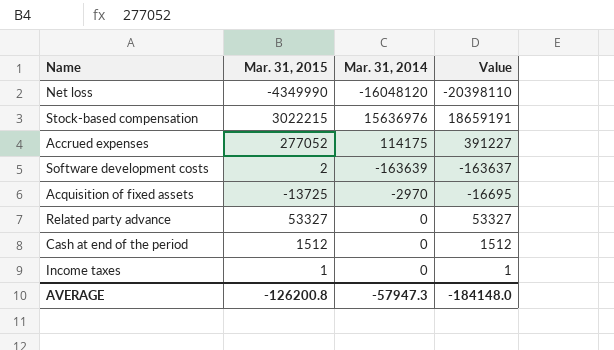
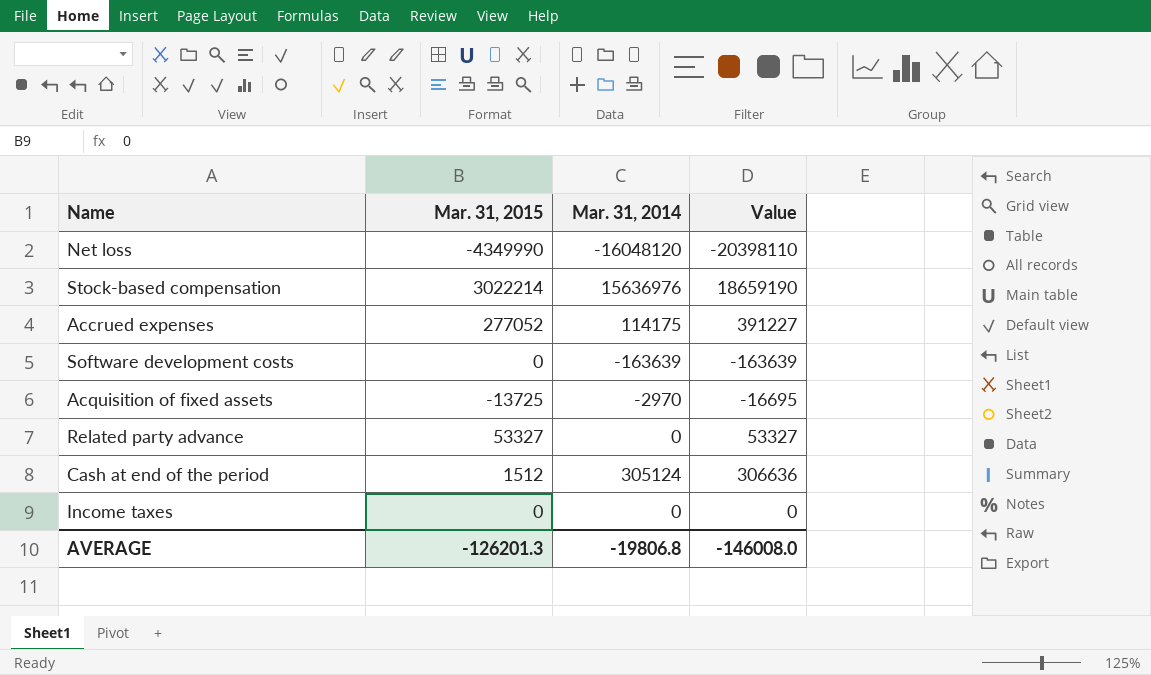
Stock-based compensation | Mar. 31, 2015: 3022215 -> 3022214
Stock-based compensation | Value: 18659191 -> 18659190
Software development costs | Mar. 31, 2015: 2 -> 0
Software development costs | Value: -163637 -> -163639
Cash at end of the period | Mar. 31, 2014: 0 -> 305124
Cash at end of the period | Value: 1512 -> 306636
Income taxes | Mar. 31, 2015: 1 -> 0
Income taxes | Value: 1 -> 0
AVERAGE | Mar. 31, 2015: -126200.8 -> -126201.3
AVERAGE | Mar. 31, 2014: -57947.3 -> -19806.8
AVERAGE | Value: -184148.0 -> -146008.0

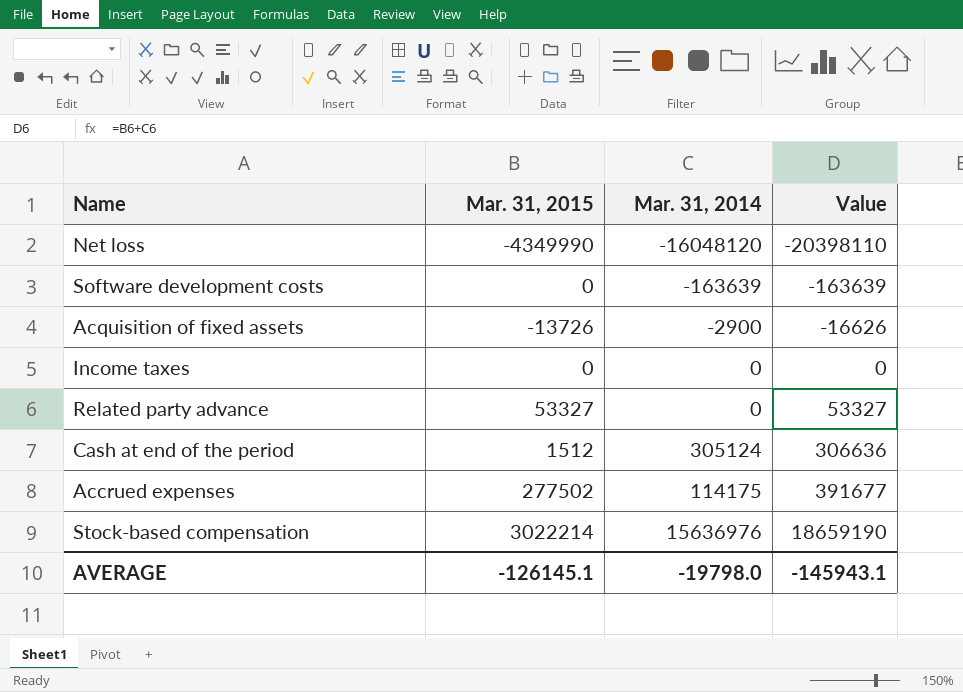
row order: none -> Value ascending
Acquisition of fixed assets | Mar. 31, 2015: -13725 -> -13726
Acquisition of fixed assets | Mar. 31, 2014: -2970 -> -2900
Acquisition of fixed assets | Value: -16695 -> -16626
Accrued expenses | Mar. 31, 2015: 277052 -> 277502
Accrued expenses | Value: 391227 -> 391677
AVERAGE | Mar. 31, 2015: -126201.3 -> -126145.1
AVERAGE | Mar. 31, 2014: -19806.8 -> -19798.0
AVERAGE | Value: -146008.0 -> -145943.1

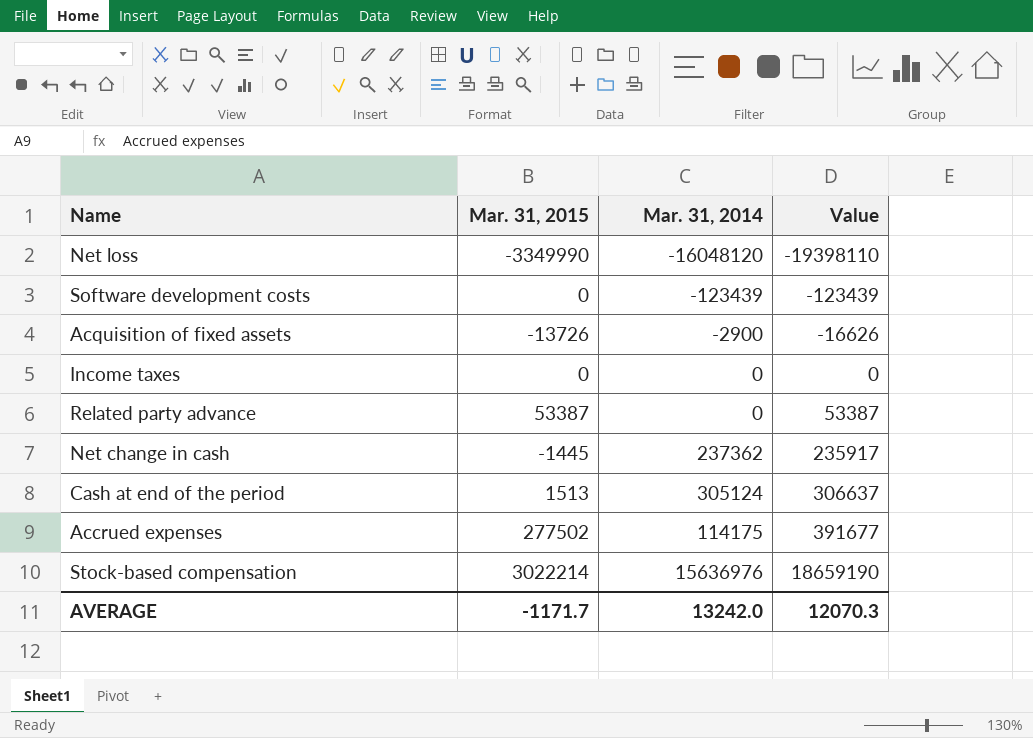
Net loss | Mar. 31, 2015: -4349990 -> -3349990
Net loss | Value: -20398110 -> -19398110
Software development costs | Mar. 31, 2014: -163639 -> -123439
Software development costs | Value: -163639 -> -123439
Related party advance | Mar. 31, 2015: 53327 -> 53387
Related party advance | Value: 53327 -> 53387
row Net change in cash: none -> -1445 | 237362 | 235917
Cash at end of the period | Mar. 31, 2015: 1512 -> 1513
Cash at end of the period | Value: 306636 -> 306637
AVERAGE | Mar. 31, 2015: -126145.1 -> -1171.7
AVERAGE | Mar. 31, 2014: -19798.0 -> 13242.0
AVERAGE | Value: -145943.1 -> 12070.3

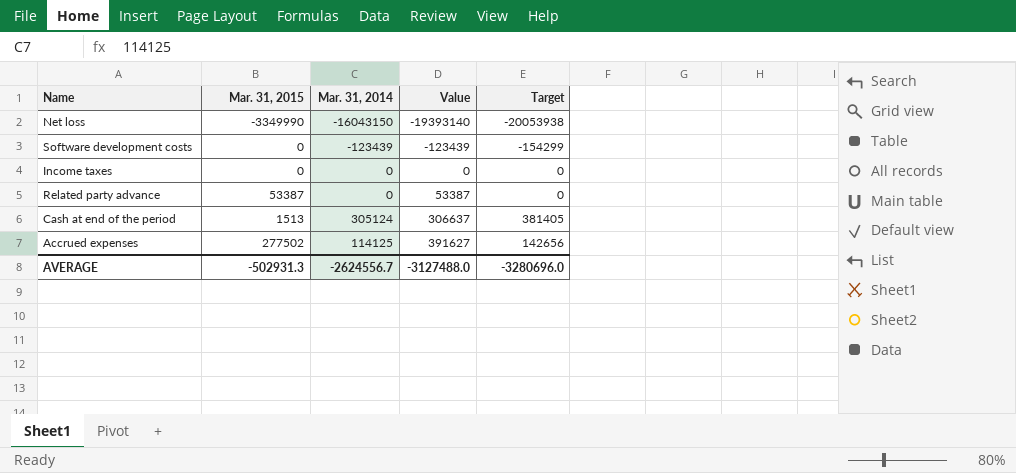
column Target | formula: none -> [Mar. 31, 2014] * 1.25
row Acquisition of fixed assets: -13726 | -2900 | -16626 -> none
row Net change in cash: -1445 | 237362 | 235917 -> none
row Stock-based compensation: 3022214 | 15636976 | 18659190 -> none
Net loss | Mar. 31, 2014: -16048120 -> -16043150
Net loss | Value: -19398110 -> -19393140
Accrued expenses | Mar. 31, 2014: 114175 -> 114125
Accrued expenses | Value: 391677 -> 391627
AVERAGE | Mar. 31, 2015: -1171.7 -> -502931.3
AVERAGE | Mar. 31, 2014: 13242.0 -> -2624556.7
AVERAGE | Value: 12070.3 -> -3127488.0

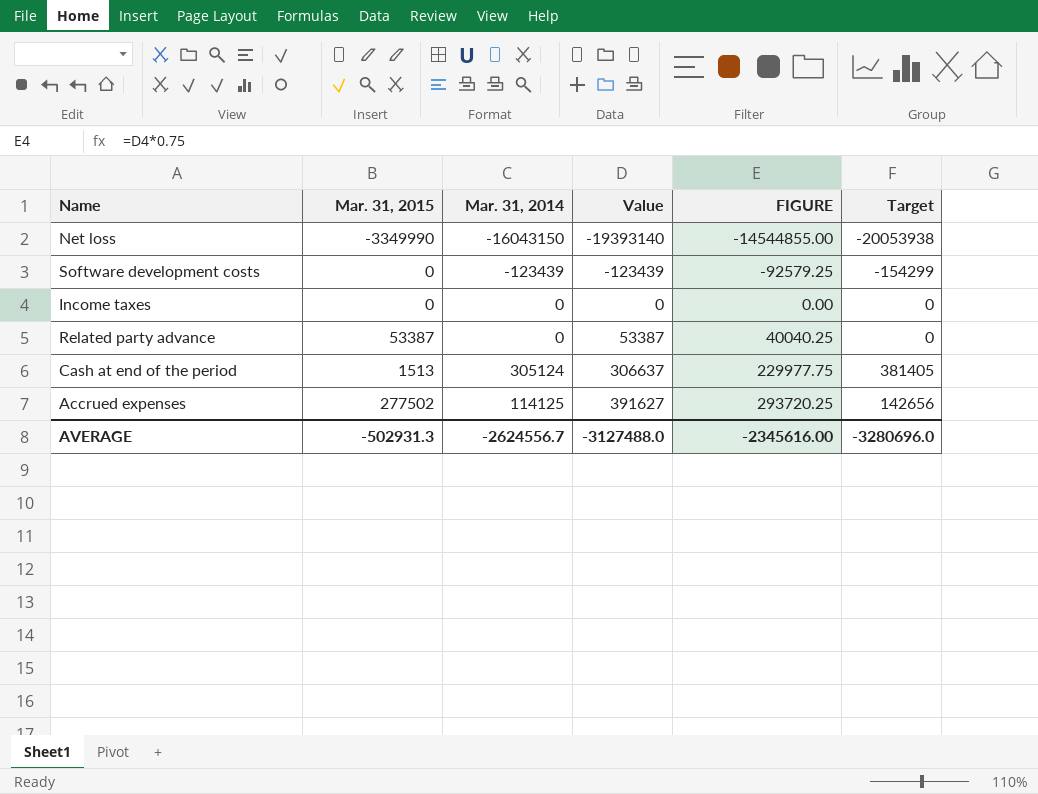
column FIGURE | formula: none -> [Value] * 0.75

